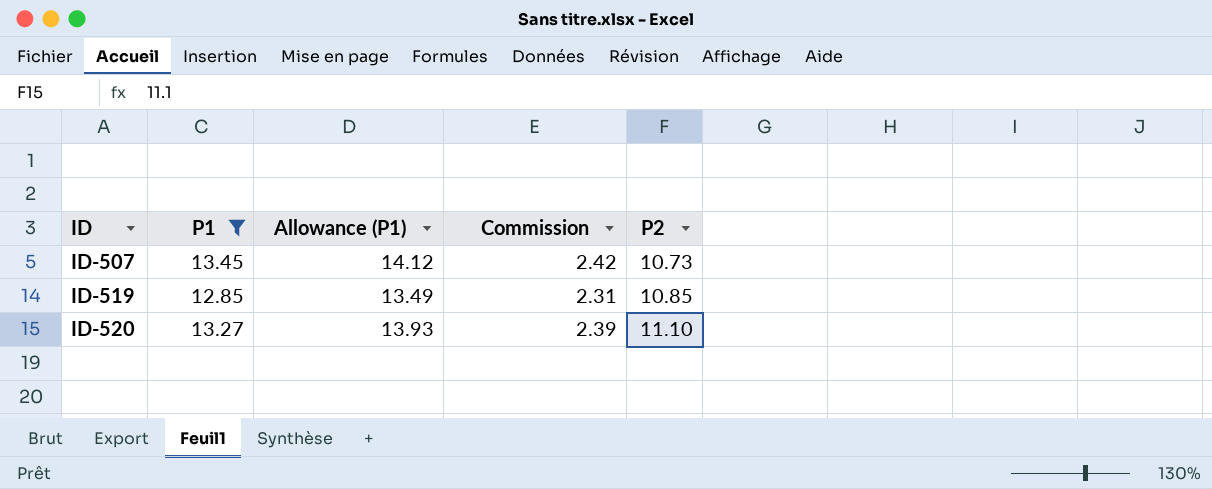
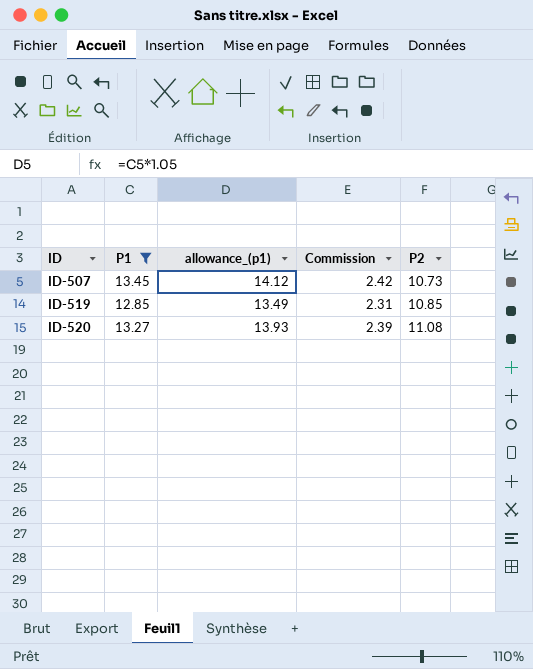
column name: Allowance (P1) -> allowance_(p1)
ID-520 | P2: 11.10 -> 11.08

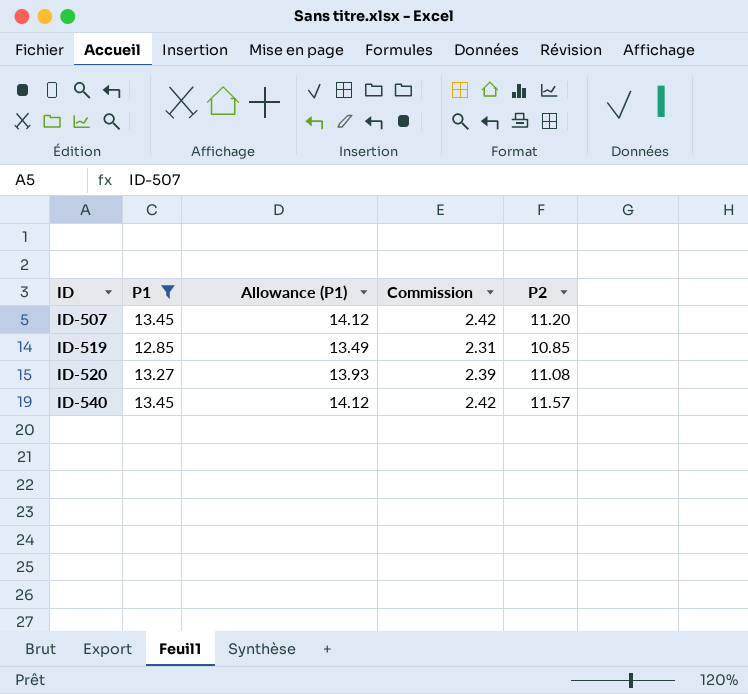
column name: allowance_(p1) -> Allowance (P1)
ID-507 | P2: 10.73 -> 11.20
row ID-540: none -> 13.45 | 14.12 | 2.42 | 11.57

